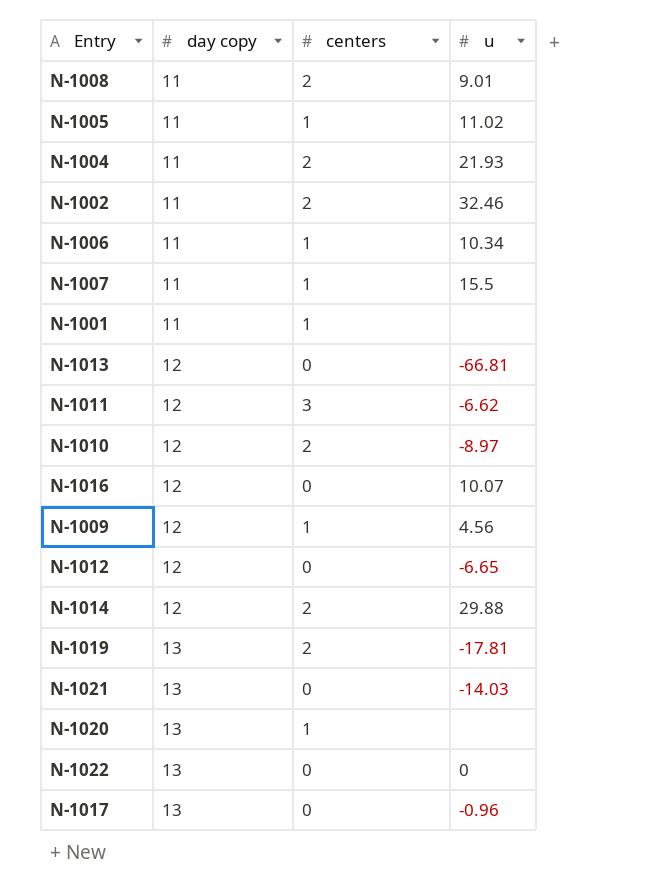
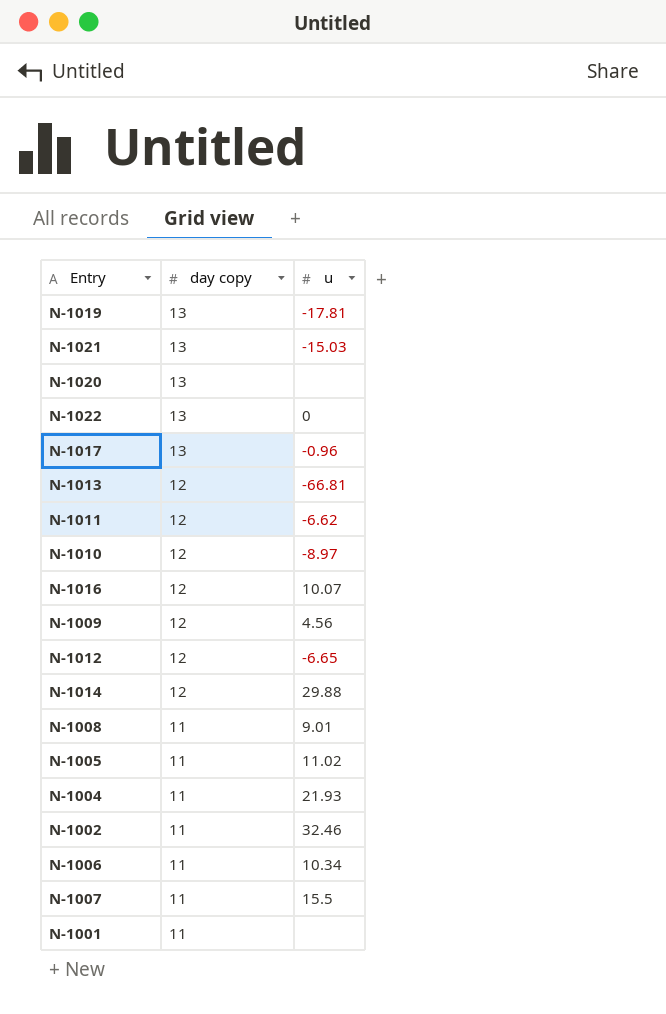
row order: day copy ascending -> day copy descending
column centers | position: 3 -> none
N-1021 | u: -14.03 -> -15.03

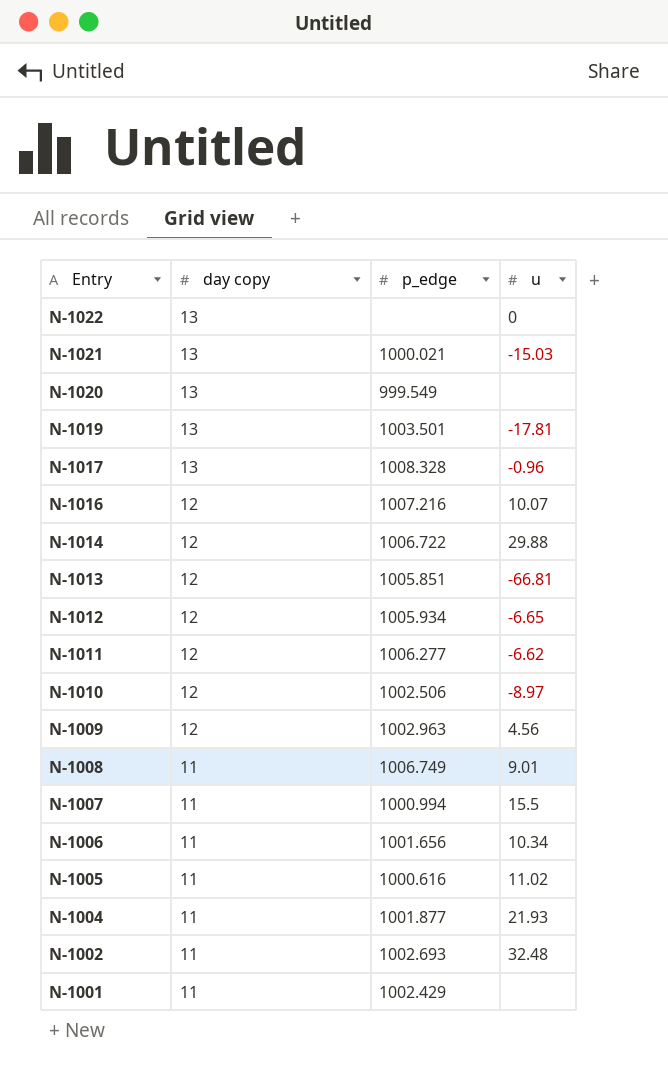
row order: day copy descending -> Entry descending
column p_edge | position: none -> 3
N-1002 | u: 32.46 -> 32.48

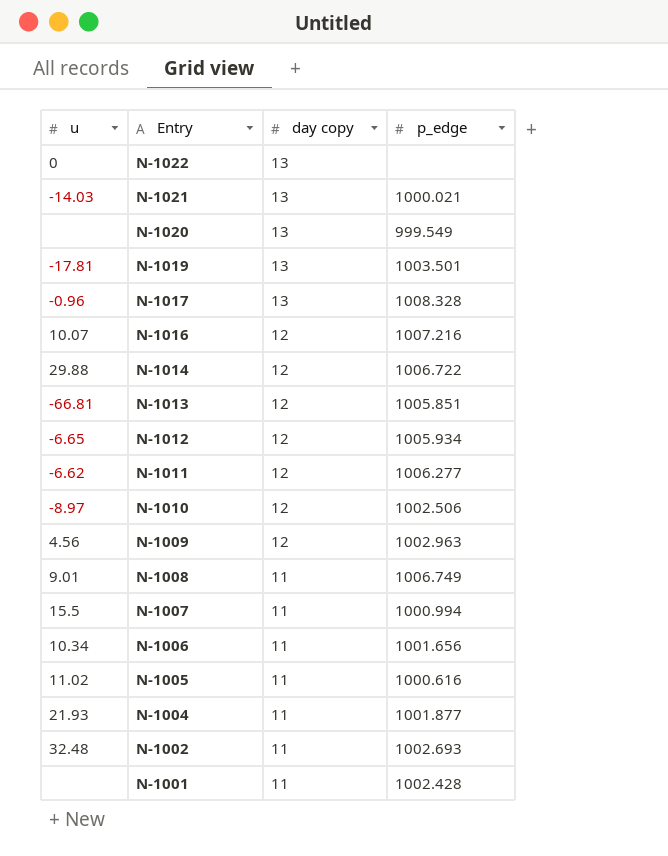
column u | position: 4 -> 1
N-1021 | u: -15.03 -> -14.03
N-1001 | p_edge: 1002.429 -> 1002.428

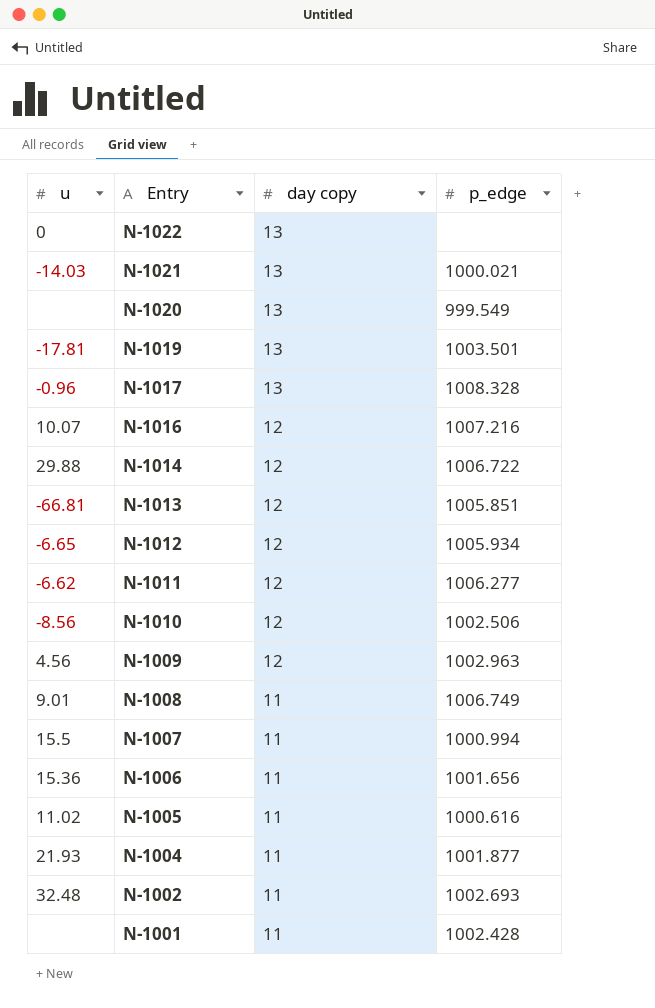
N-1010 | u: -8.97 -> -8.56
N-1006 | u: 10.34 -> 15.36

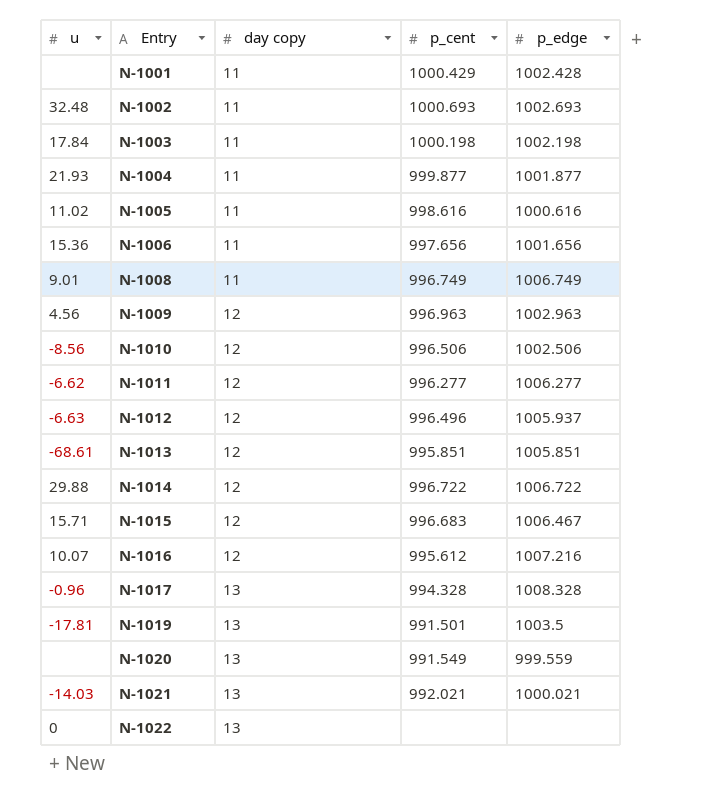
row order: Entry descending -> Entry ascending
column p_cent | position: none -> 4
row N-1007: 15.5 | 11 | 1000.994 -> none
row N-1003: none -> 17.84 | 11 | 1000.198 | 1002.198
N-1012 | u: -6.65 -> -6.63
N-1012 | p_edge: 1005.934 -> 1005.937
N-1013 | u: -66.81 -> -68.61
row N-1015: none -> 15.71 | 12 | 996.683 | 1006.467
N-1019 | p_edge: 1003.501 -> 1003.5
N-1020 | p_edge: 999.549 -> 999.559

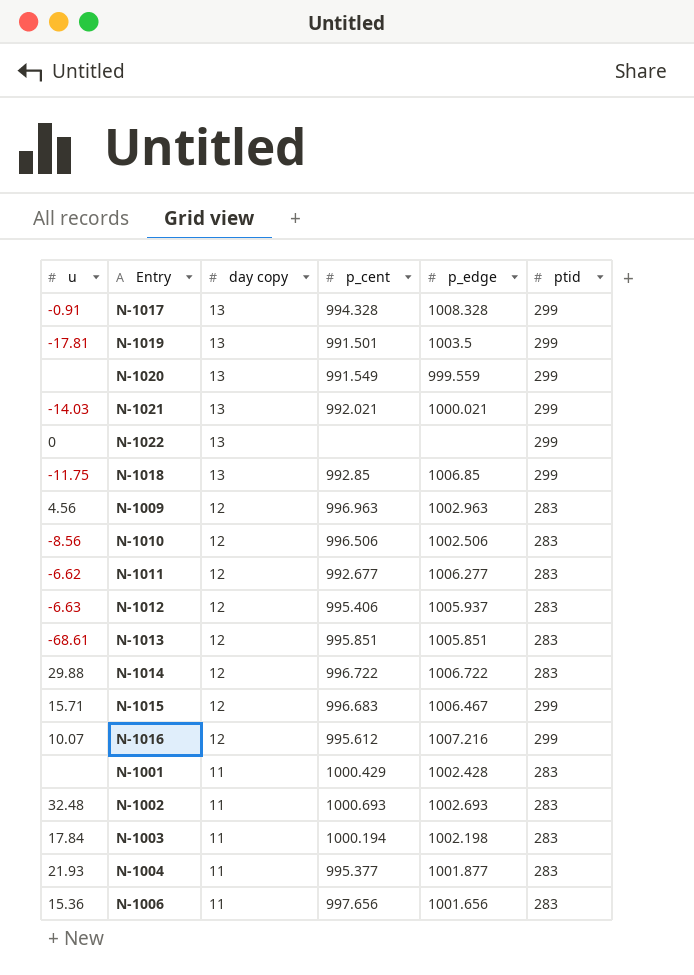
row order: Entry ascending -> day copy descending
column ptid | position: none -> 6
row N-1005: 11.02 | 11 | 998.616 | 1000.616 -> none
row N-1008: 9.01 | 11 | 996.749 | 1006.749 -> none
N-1017 | u: -0.96 -> -0.91
row N-1018: none -> -11.75 | 13 | 992.85 | 1006.85 | 299
N-1011 | p_cent: 996.277 -> 992.677
N-1012 | p_cent: 996.496 -> 995.406
N-1003 | p_cent: 1000.198 -> 1000.194
N-1004 | p_cent: 999.877 -> 995.377

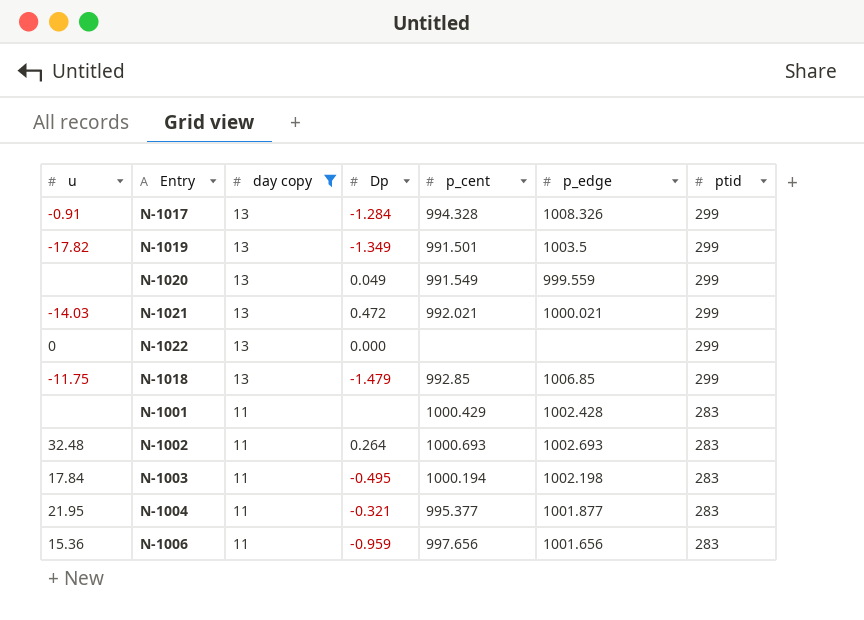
filter: none -> day copy != 12
column Dp | position: none -> 4
N-1017 | p_edge: 1008.328 -> 1008.326
N-1019 | u: -17.81 -> -17.82
N-1004 | u: 21.93 -> 21.95

